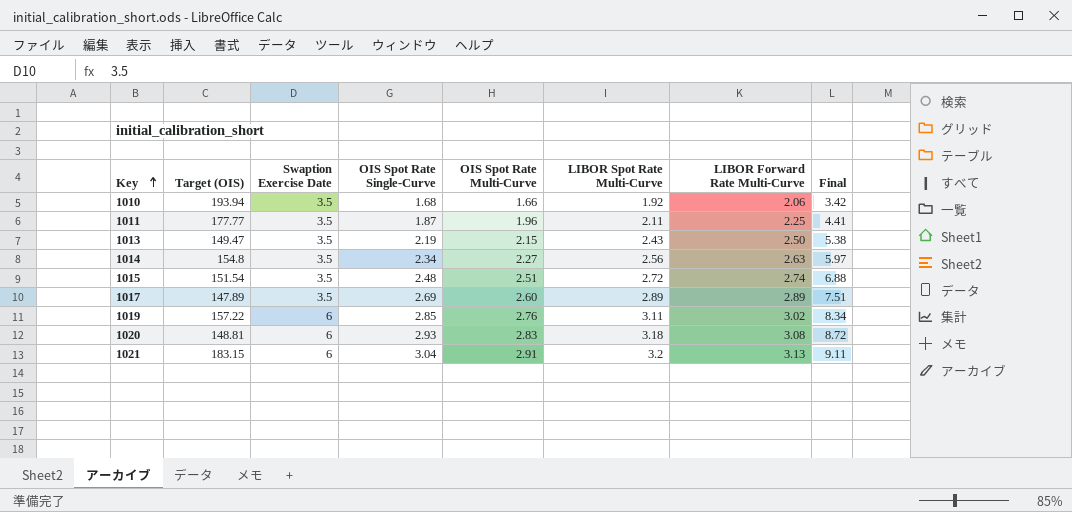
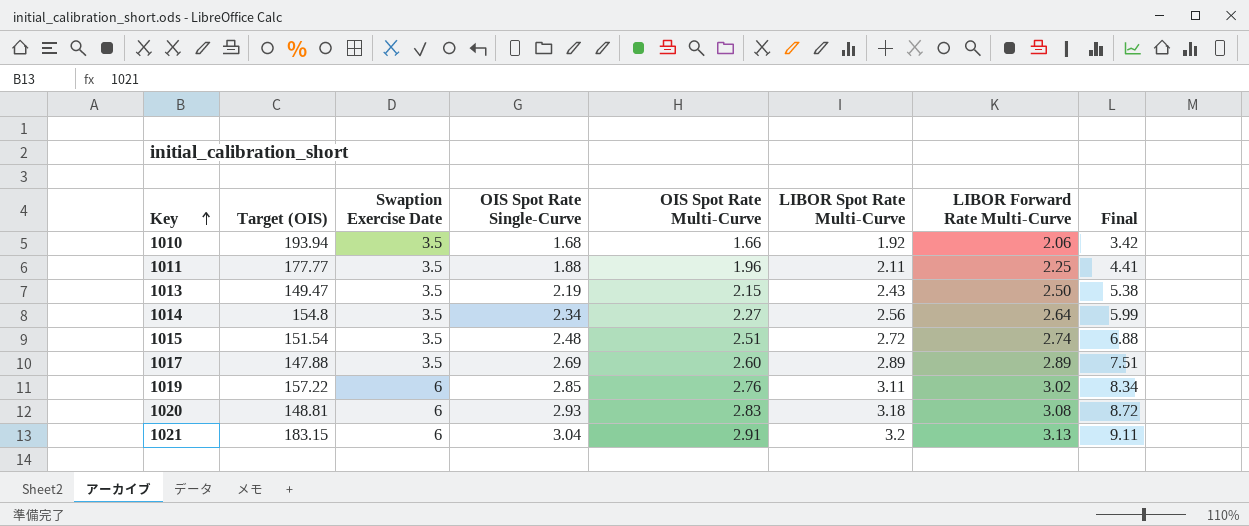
1011 | OIS Spot Rate Single-Curve: 1.87 -> 1.88
1014 | LIBOR Forward Rate Multi-Curve: 2.63 -> 2.64
1014 | Final: 5.97 -> 5.99
1017 | Target (OIS): 147.89 -> 147.88

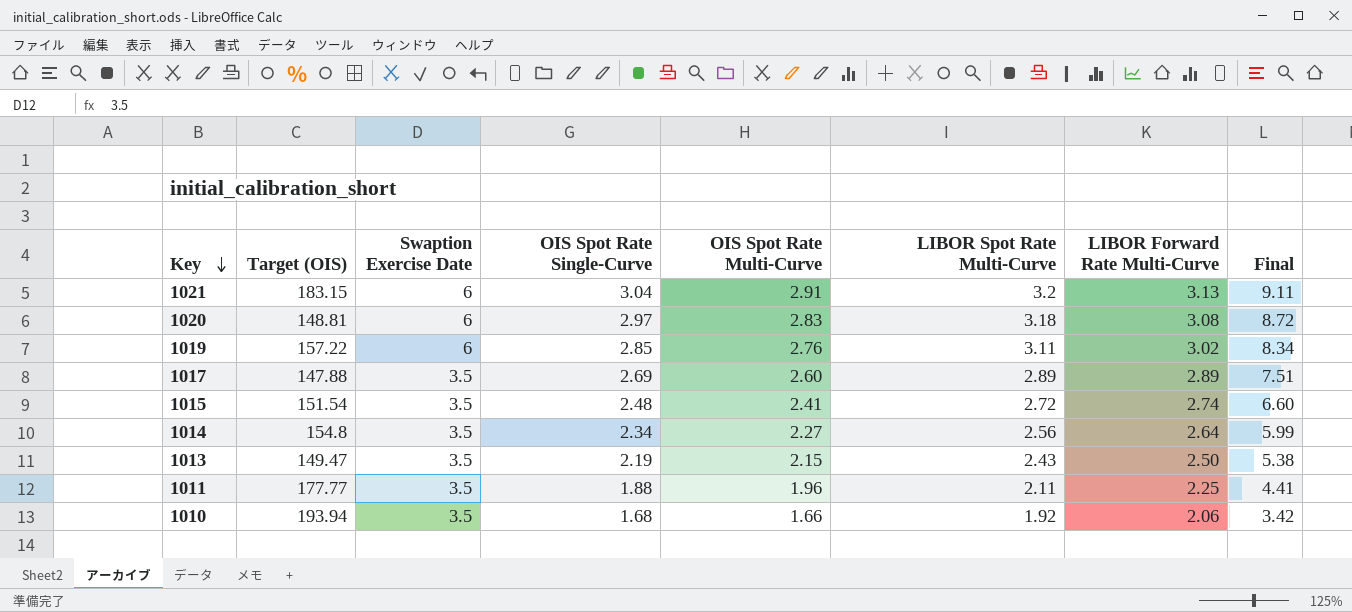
row order: Key ascending -> Key descending
1020 | OIS Spot Rate Single-Curve: 2.93 -> 2.97
1015 | OIS Spot Rate Multi-Curve: 2.51 -> 2.41
1015 | Final: 6.88 -> 6.60

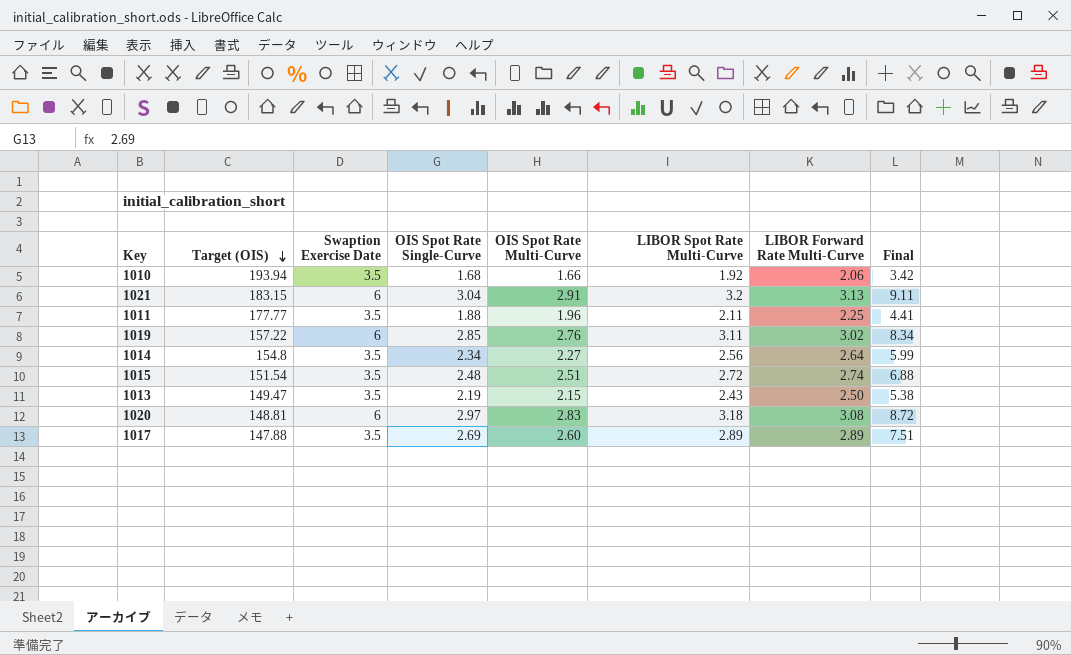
row order: Key descending -> Target (OIS) descending
1015 | OIS Spot Rate Multi-Curve: 2.41 -> 2.51
1015 | Final: 6.60 -> 6.88

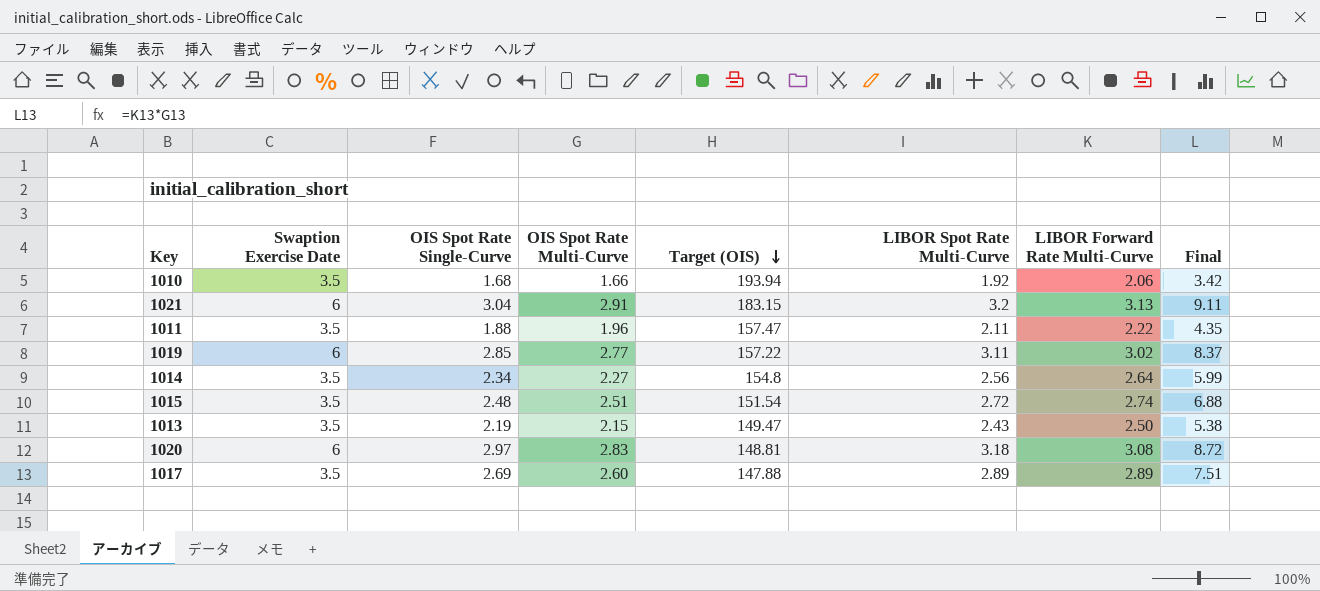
column Target (OIS) | position: 2 -> 5
1011 | Target (OIS): 177.77 -> 157.47
1011 | LIBOR Forward Rate Multi-Curve: 2.25 -> 2.22
1011 | Final: 4.41 -> 4.35
1019 | OIS Spot Rate Multi-Curve: 2.76 -> 2.77
1019 | Final: 8.34 -> 8.37

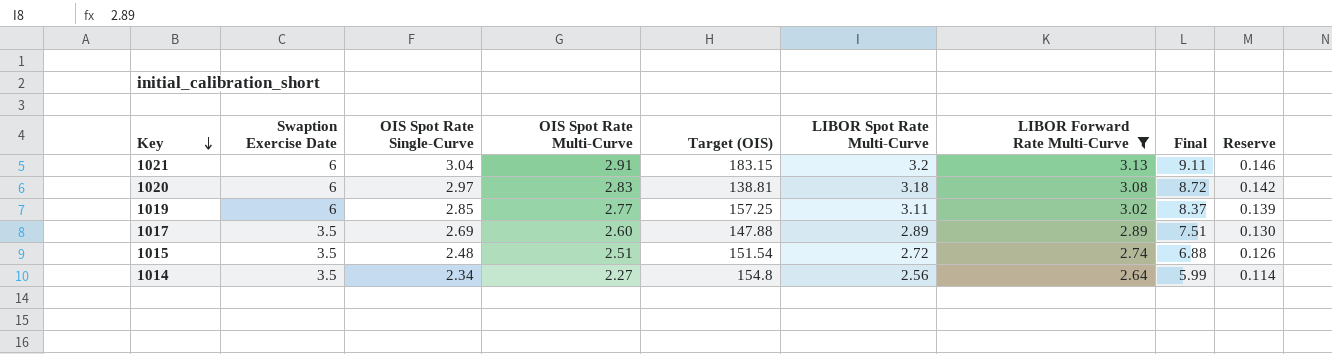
filter: none -> LIBOR Forward Rate Multi-Curve >= 2.64
row order: Target (OIS) descending -> Key descending
column Reserve | formula: none -> [OIS Spot Rate Multi-Curve] * 0.05
1020 | Target (OIS): 148.81 -> 138.81
1019 | Target (OIS): 157.22 -> 157.25

